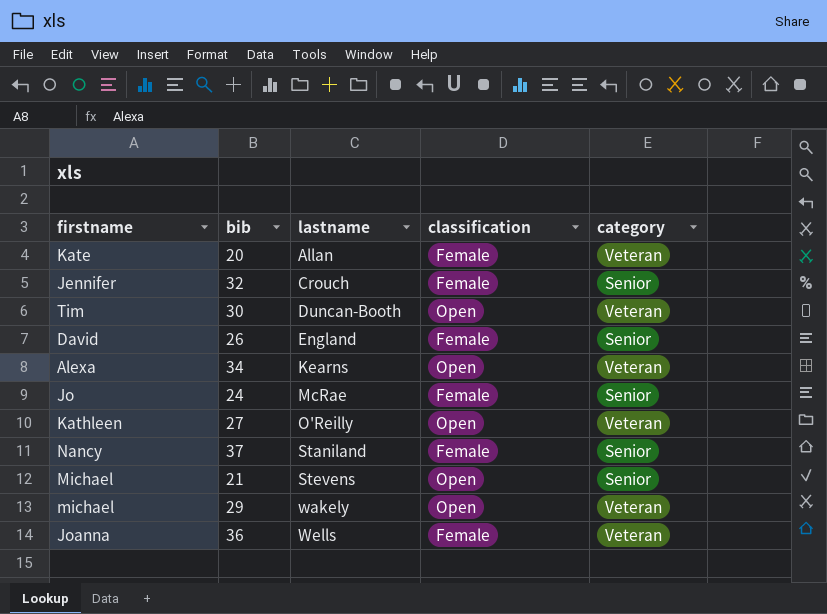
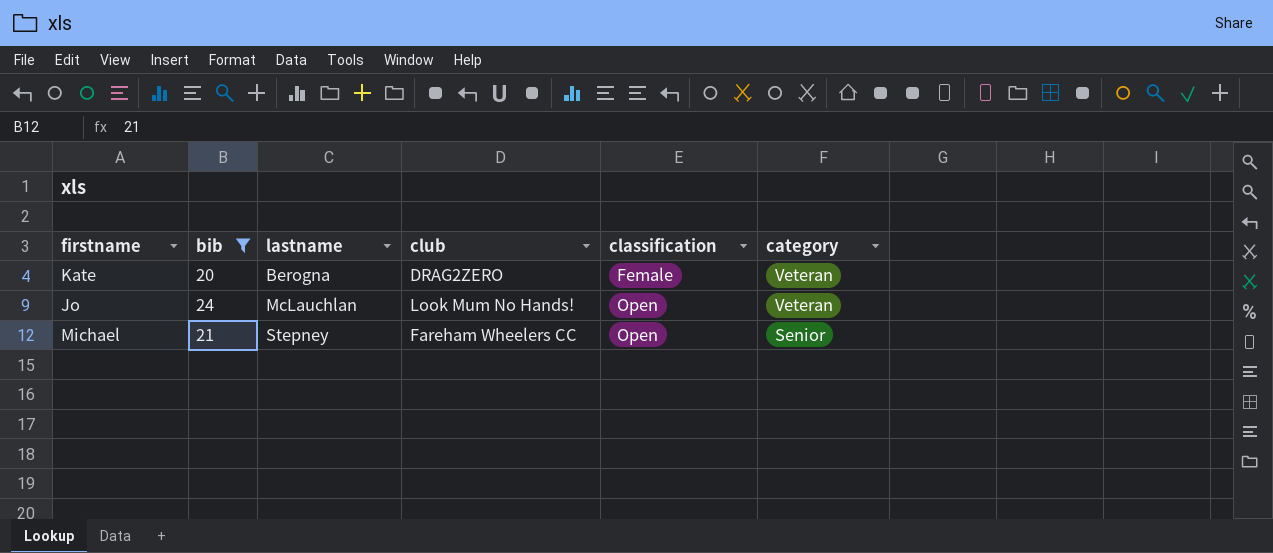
filter: none -> bib <= 24
column club | position: none -> 4
Kate | lastname: Allan -> Berogna
Jo | lastname: McRae -> McLauchlan
Jo | classification: Female -> Open
Jo | category: Senior -> Veteran
Michael | lastname: Stevens -> Stepney

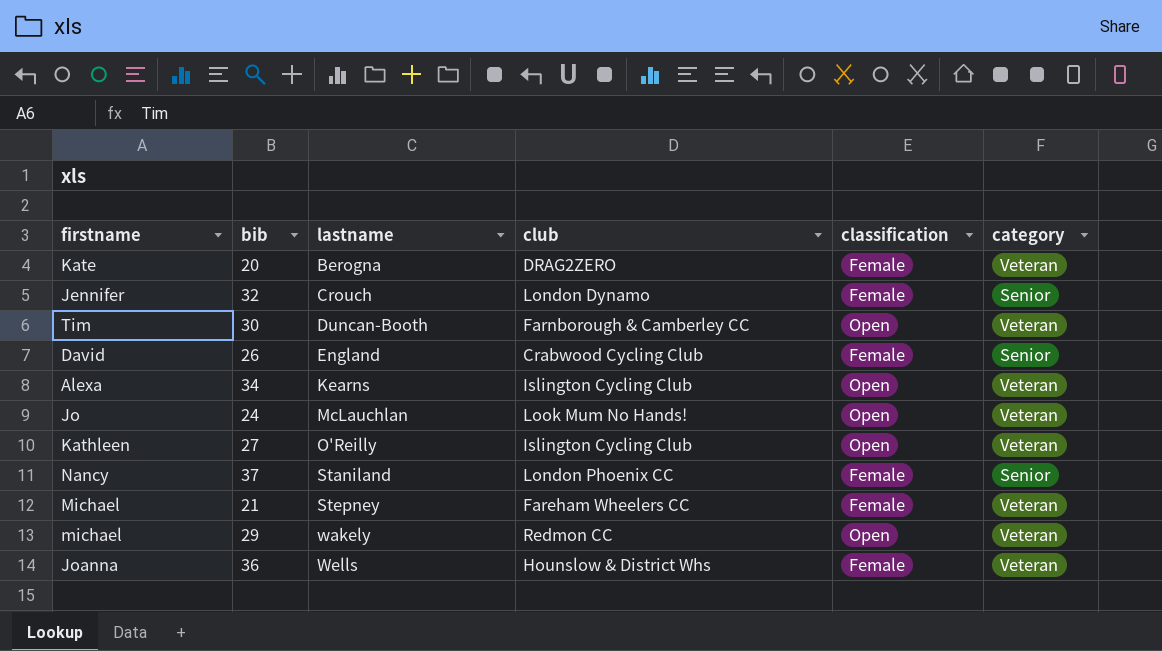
filter: bib <= 24 -> none
Michael | classification: Open -> Female
Michael | category: Senior -> Veteran

